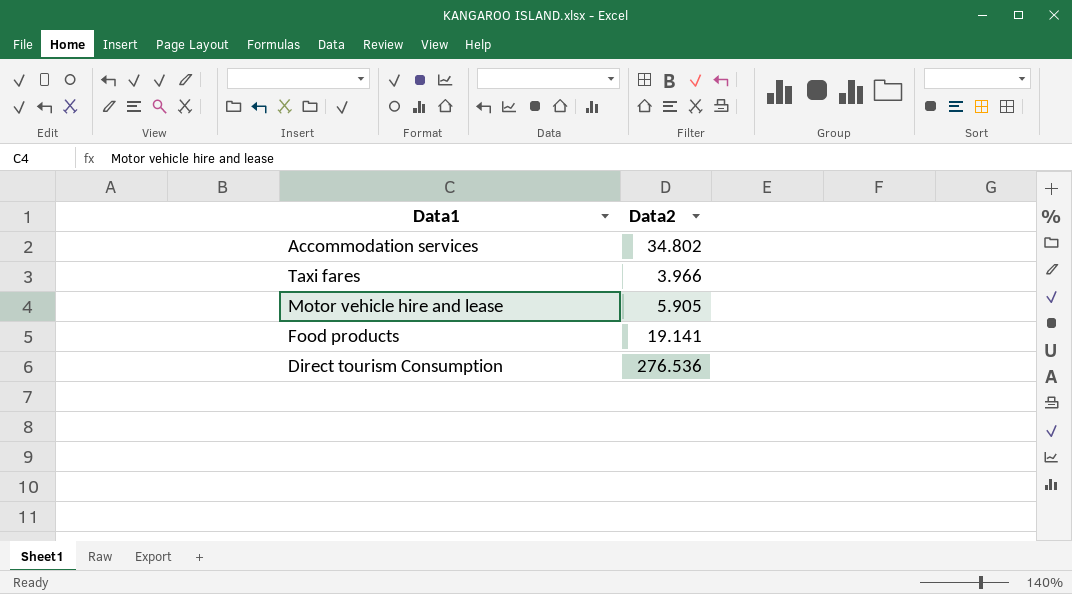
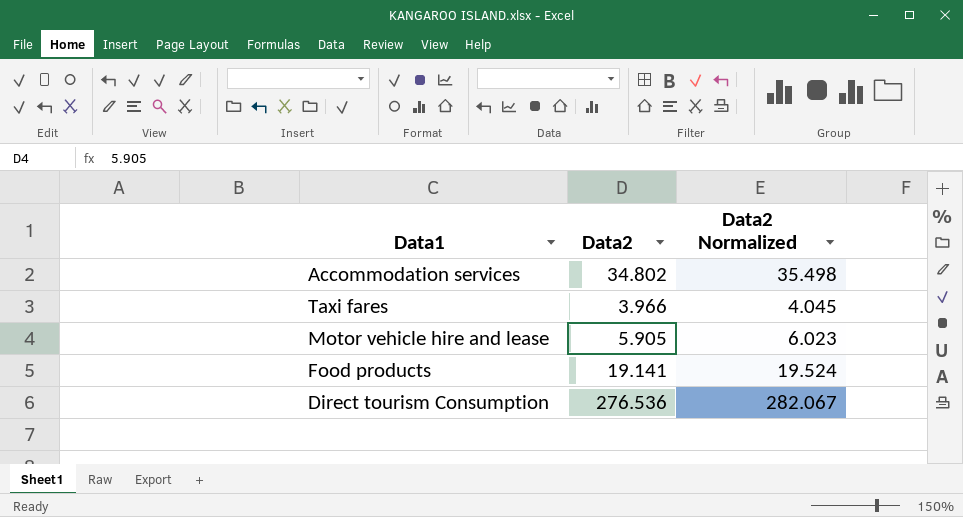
column Data2 Normalized | formula: none -> [Data2] * 1.02

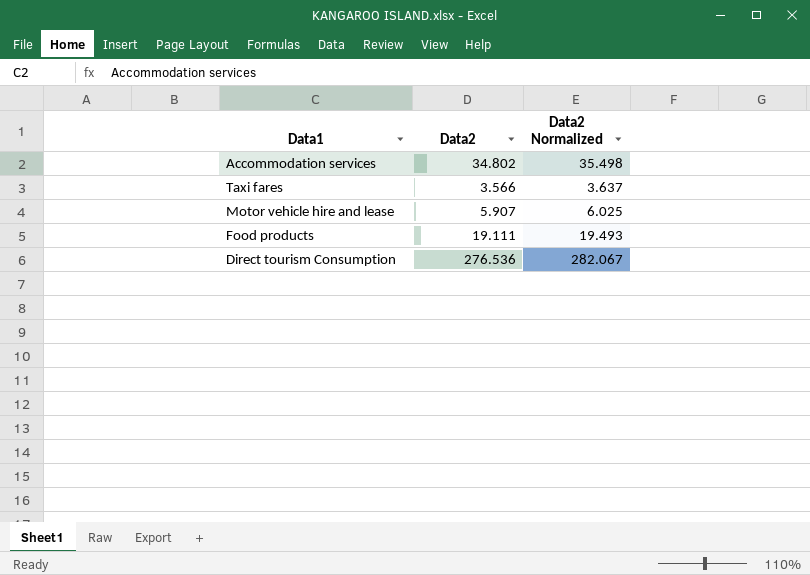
Taxi fares | Data2: 3.966 -> 3.566
Taxi fares | Data2 Normalized: 4.045 -> 3.637
Motor vehicle hire and lease | Data2: 5.905 -> 5.907
Motor vehicle hire and lease | Data2 Normalized: 6.023 -> 6.025
Food products | Data2: 19.141 -> 19.111
Food products | Data2 Normalized: 19.524 -> 19.493

